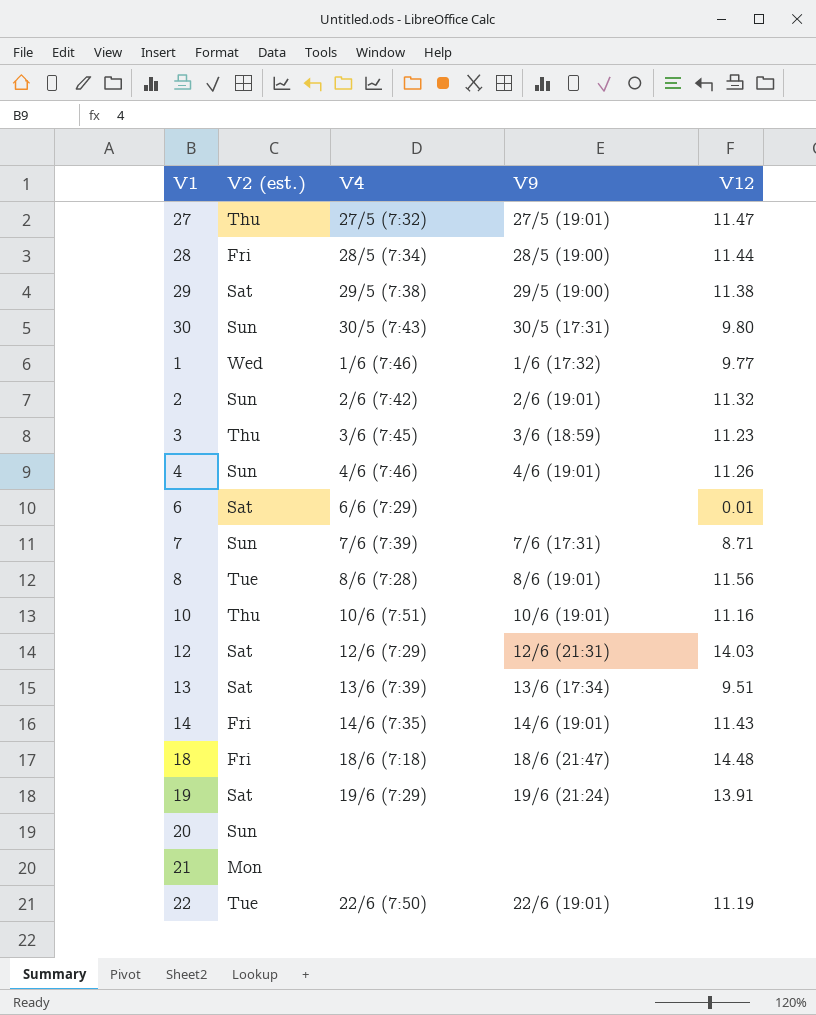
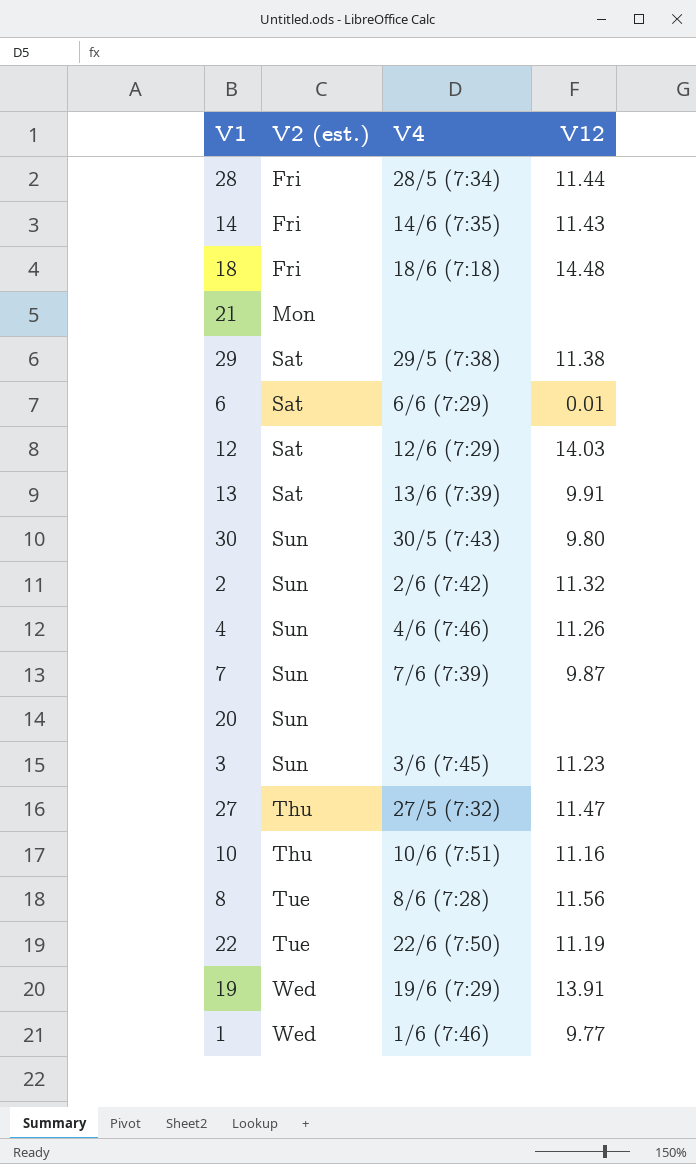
row order: none -> V2 (est.) ascending
column V9 | position: 4 -> none
13 | V12: 9.51 -> 9.91
7 | V12: 8.71 -> 9.87
3 | V2 (est.): Thu -> Sun
19 | V2 (est.): Sat -> Wed

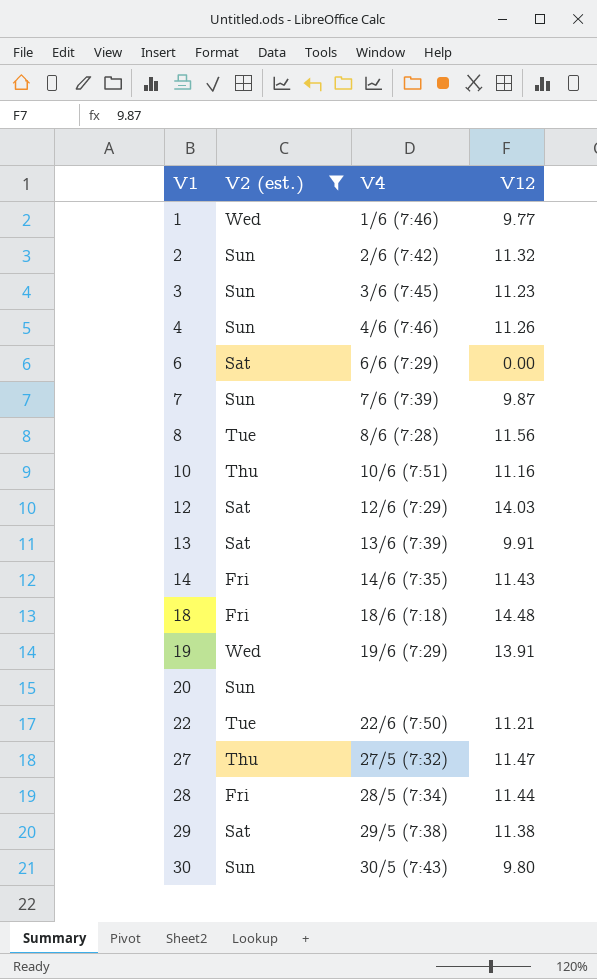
filter: none -> V2 (est.) != Mon
row order: V2 (est.) ascending -> V1 ascending
6 | V12: 0.01 -> 0.00
22 | V12: 11.19 -> 11.21

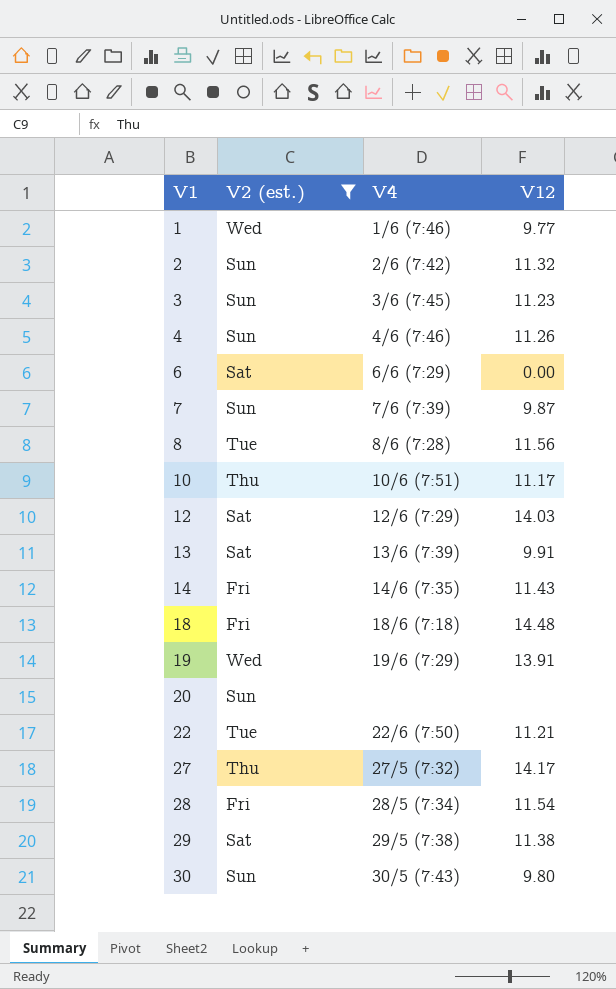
10 | V12: 11.16 -> 11.17
27 | V12: 11.47 -> 14.17
28 | V12: 11.44 -> 11.54

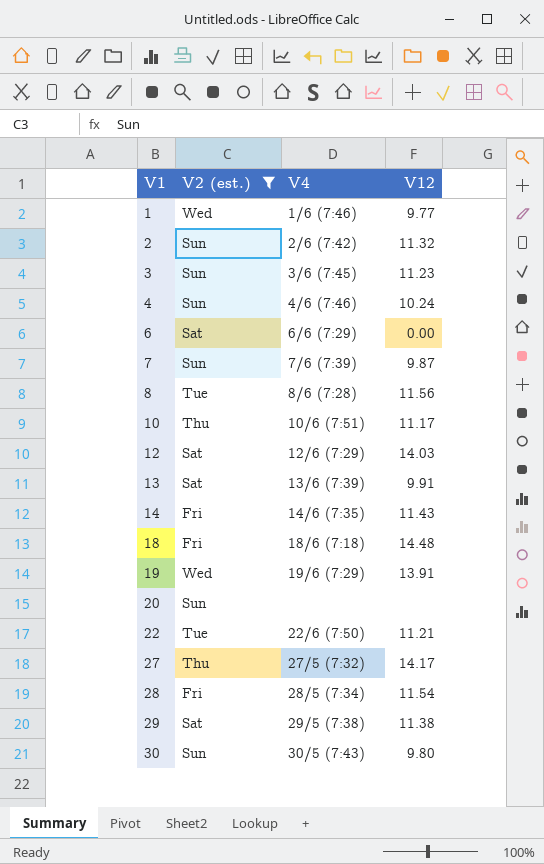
4 | V12: 11.26 -> 10.24

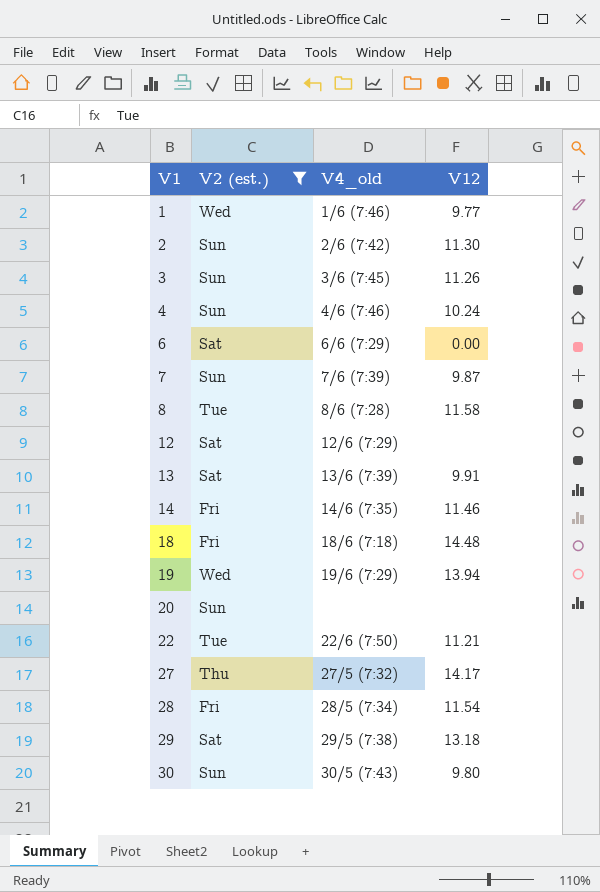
column name: V4 -> V4_old
row 10: Thu | 10/6 (7:51) | 11.17 -> none
2 | V12: 11.32 -> 11.30
3 | V12: 11.23 -> 11.26
8 | V12: 11.56 -> 11.58
12 | V12: 14.03 -> none
14 | V12: 11.43 -> 11.46
19 | V12: 13.91 -> 13.94
29 | V12: 11.38 -> 13.18

